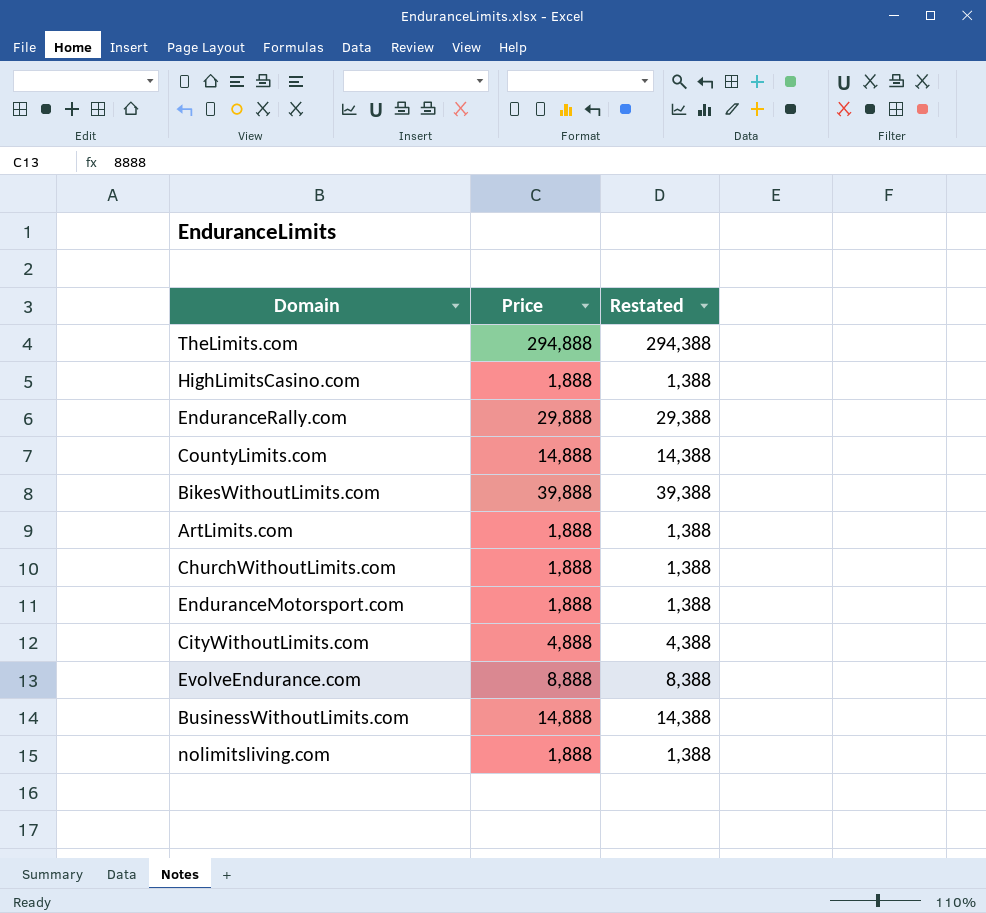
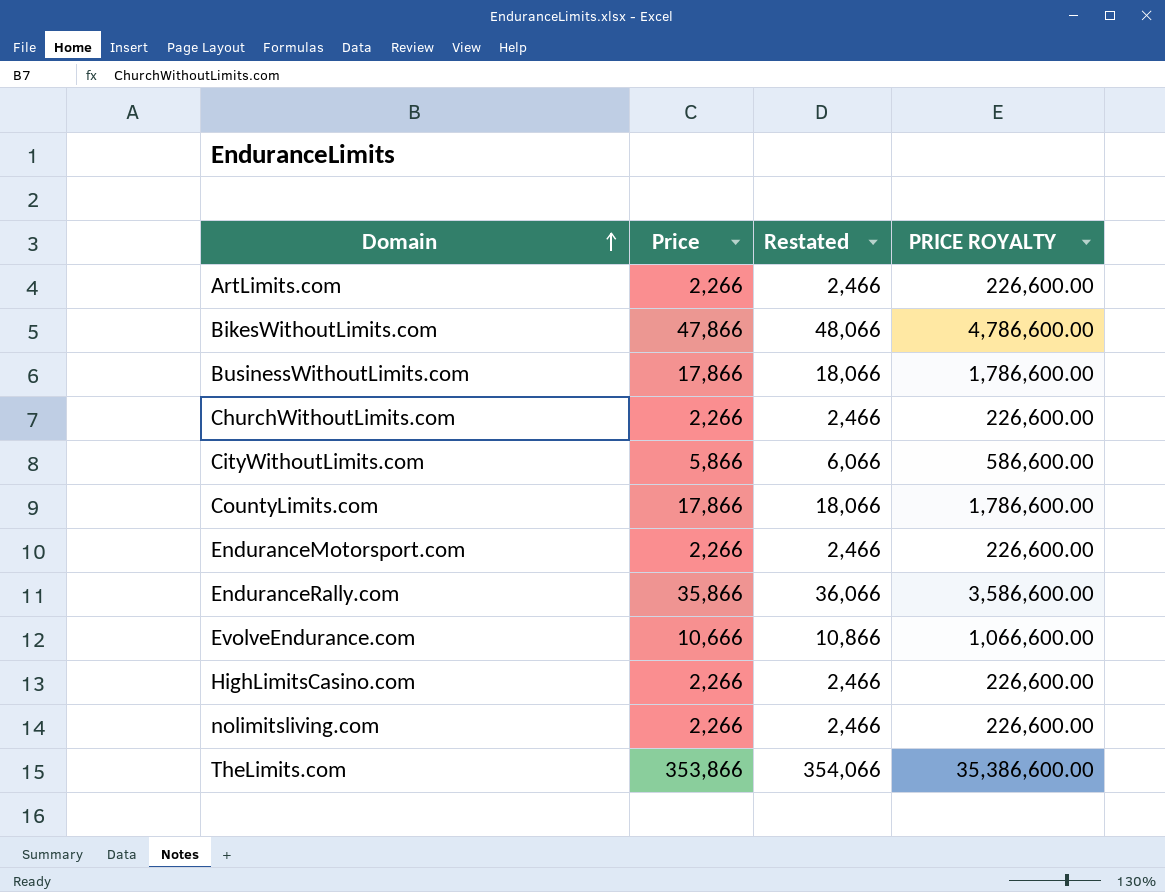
row order: none -> Domain ascending
column Restated | formula: [Price] - 500 -> [Price] + 200
column PRICE ROYALTY | formula: none -> [Price] * 100
ArtLimits.com | Price: 1,888 -> 2,266
BikesWithoutLimits.com | Price: 39,888 -> 47,866
BusinessWithoutLimits.com | Price: 14,888 -> 17,866
ChurchWithoutLimits.com | Price: 1,888 -> 2,266
CityWithoutLimits.com | Price: 4,888 -> 5,866
CountyLimits.com | Price: 14,888 -> 17,866
EnduranceMotorsport.com | Price: 1,888 -> 2,266
EnduranceRally.com | Price: 29,888 -> 35,866
EvolveEndurance.com | Price: 8,888 -> 10,666
HighLimitsCasino.com | Price: 1,888 -> 2,266
nolimitsliving.com | Price: 1,888 -> 2,266
TheLimits.com | Price: 294,888 -> 353,866

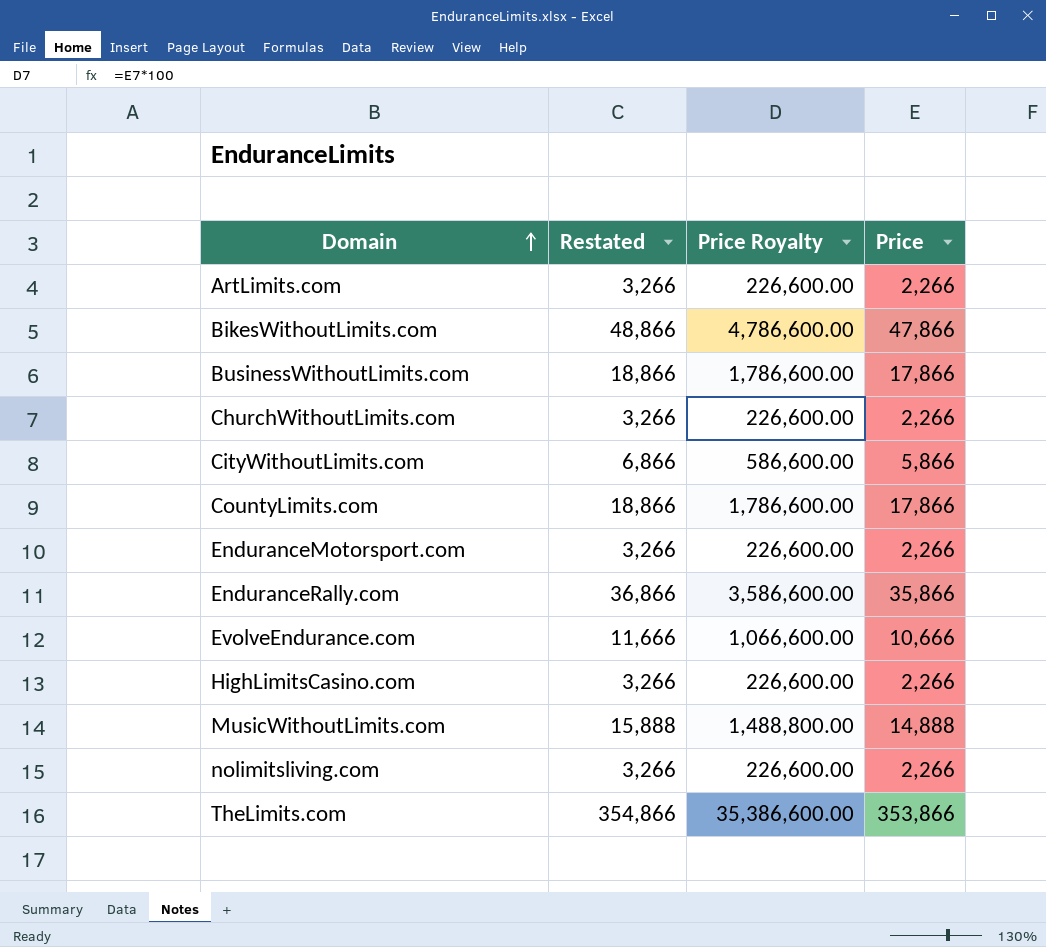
column Restated | formula: [Price] + 200 -> [Price] + 1000
column name: PRICE ROYALTY -> Price Royalty
column Price | position: 2 -> 4
row MusicWithoutLimits.com: none -> 15,888 | 1,488,800.00 | 14,888

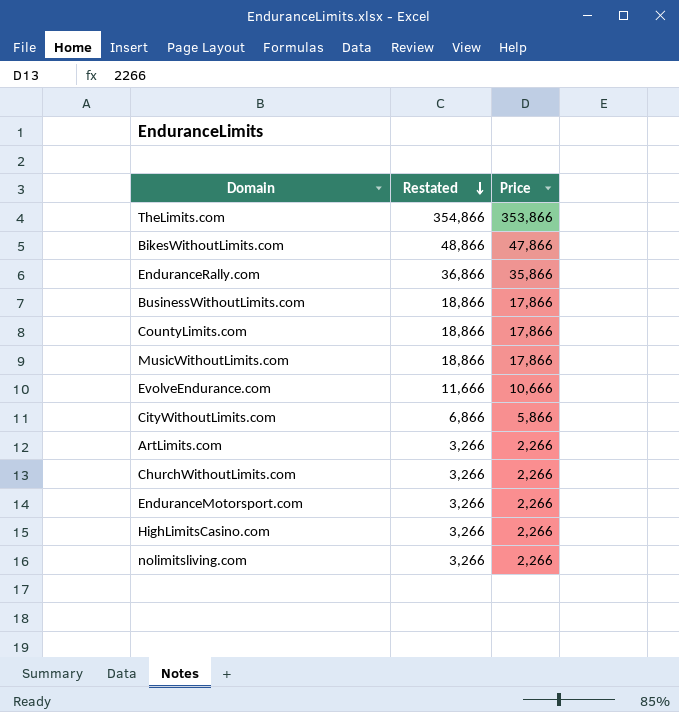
row order: Domain ascending -> Restated descending
column Price Royalty | formula: [Price] * 100 -> none
MusicWithoutLimits.com | Restated: 15,888 -> 18,866
MusicWithoutLimits.com | Price: 14,888 -> 17,866

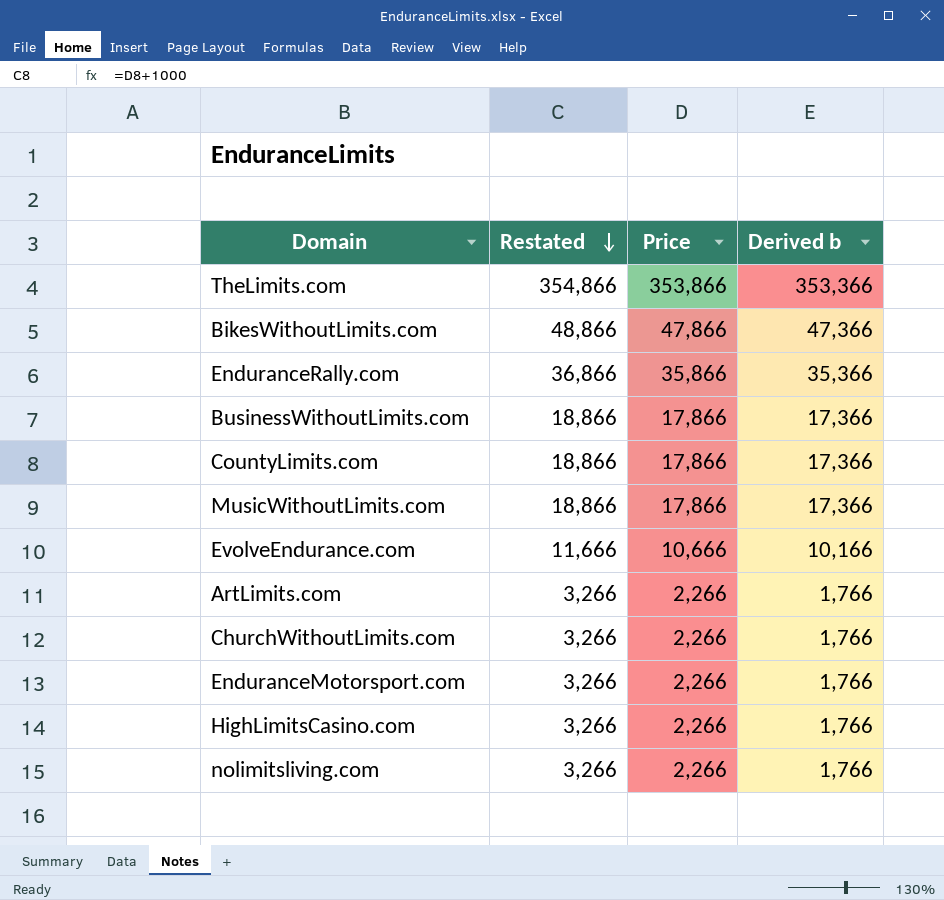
column Derived b | formula: none -> [Price] - 500
row CityWithoutLimits.com: 6,866 | 5,866 -> none

